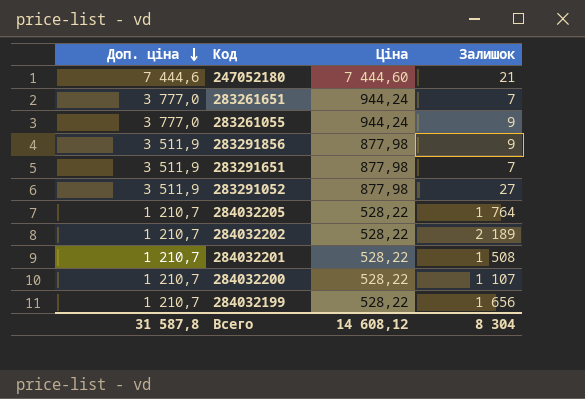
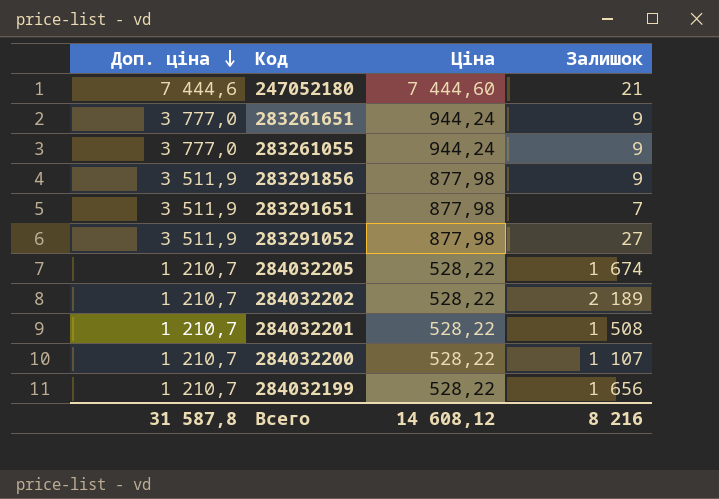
283261651 | Залишок: 7 -> 9
284032205 | Залишок: 1 764 -> 1 674
Всего | Залишок: 8 304 -> 8 216

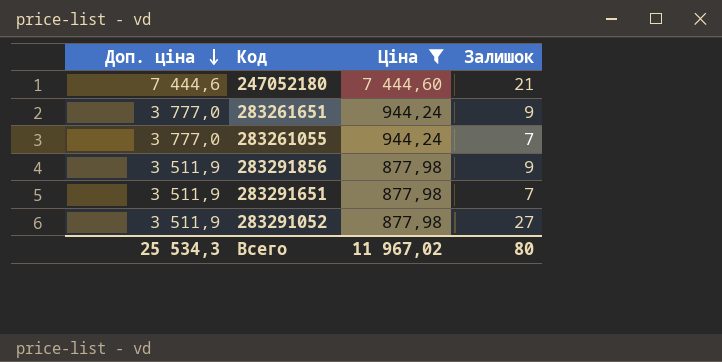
filter: none -> Ціна != 528,22
283261055 | Залишок: 9 -> 7
Всего | Доп. ціна: 31 587,8 -> 25 534,3
Всего | Ціна: 14 608,12 -> 11 967,02
Всего | Залишок: 8 216 -> 80

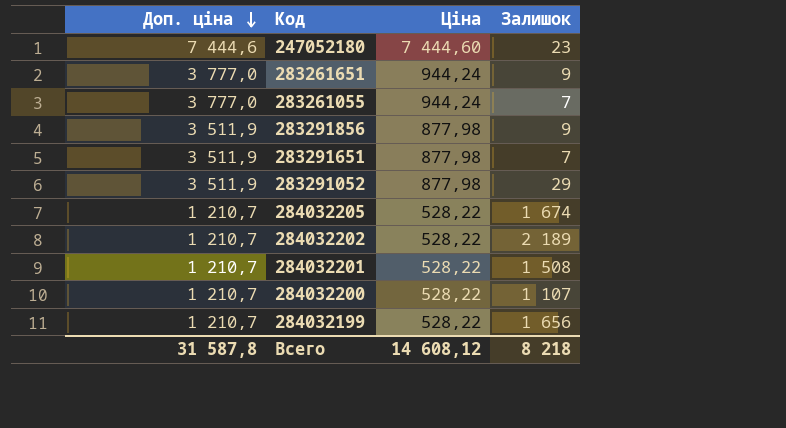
filter: Ціна != 528,22 -> none
247052180 | Залишок: 21 -> 23
283291052 | Залишок: 27 -> 29
Всего | Доп. ціна: 25 534,3 -> 31 587,8
Всего | Ціна: 11 967,02 -> 14 608,12
Всего | Залишок: 80 -> 8 218

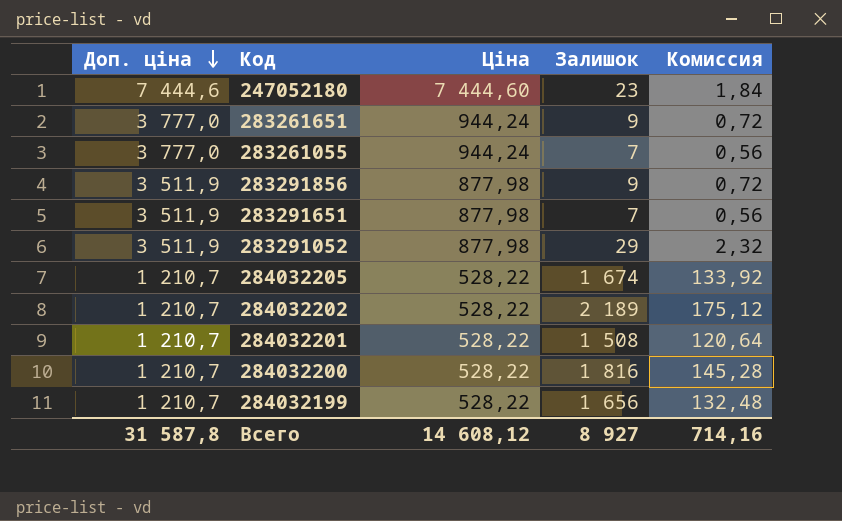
column Комиссия | formula: none -> [Залишок] * 0,08
284032200 | Залишок: 1 107 -> 1 816
Всего | Залишок: 8 218 -> 8 927

